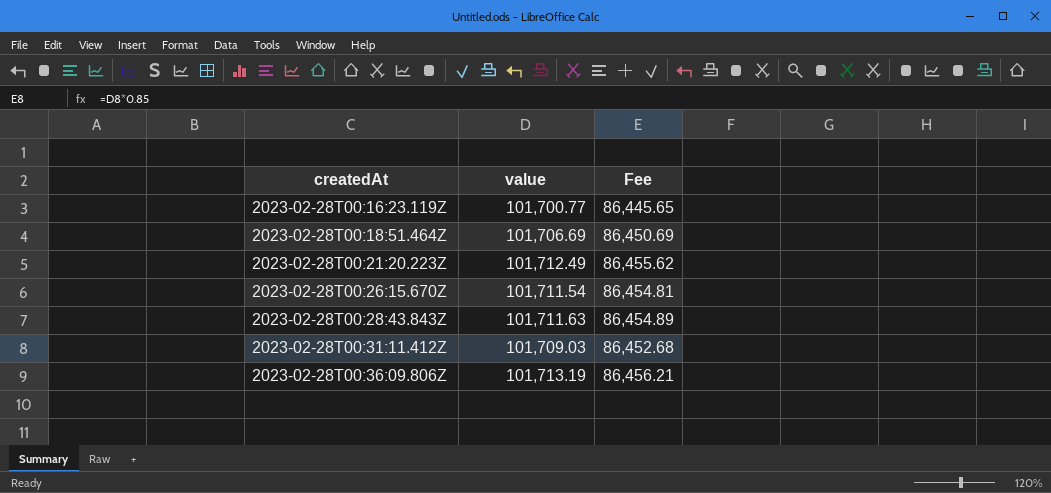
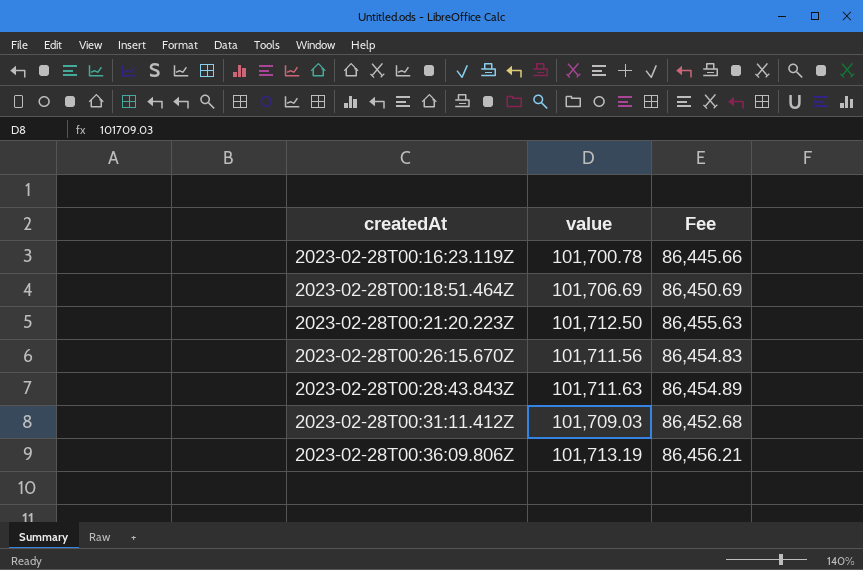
2023-02-28T00:16:23.119Z | value: 101,700.77 -> 101,700.78
2023-02-28T00:16:23.119Z | Fee: 86,445.65 -> 86,445.66
2023-02-28T00:21:20.223Z | value: 101,712.49 -> 101,712.50
2023-02-28T00:21:20.223Z | Fee: 86,455.62 -> 86,455.63
2023-02-28T00:26:15.670Z | value: 101,711.54 -> 101,711.56
2023-02-28T00:26:15.670Z | Fee: 86,454.81 -> 86,454.83

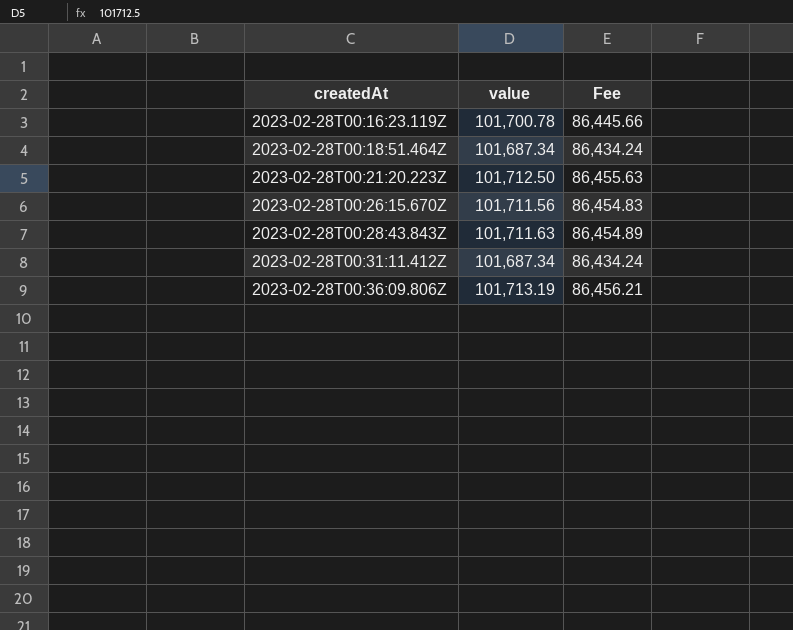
2023-02-28T00:18:51.464Z | value: 101,706.69 -> 101,687.34
2023-02-28T00:18:51.464Z | Fee: 86,450.69 -> 86,434.24
2023-02-28T00:31:11.412Z | value: 101,709.03 -> 101,687.34
2023-02-28T00:31:11.412Z | Fee: 86,452.68 -> 86,434.24

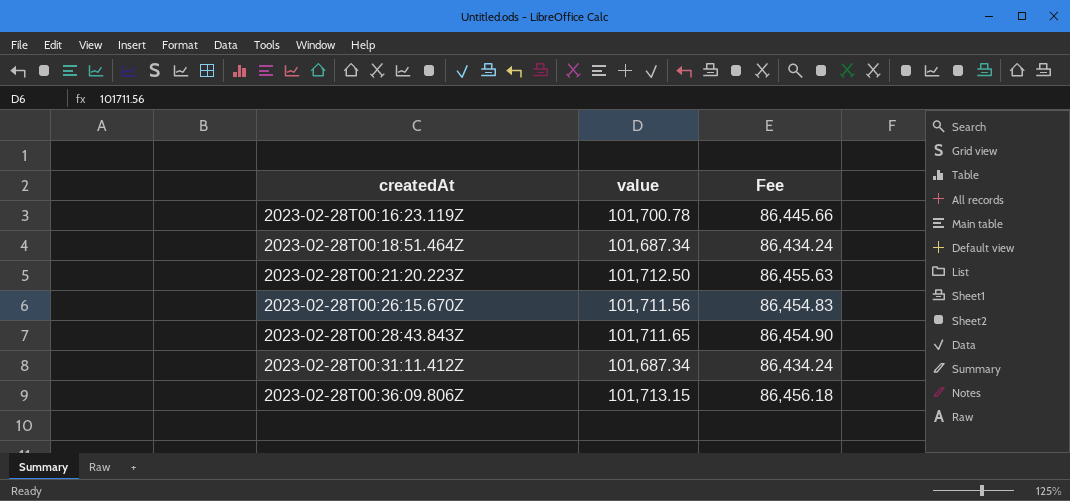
2023-02-28T00:28:43.843Z | value: 101,711.63 -> 101,711.65
2023-02-28T00:28:43.843Z | Fee: 86,454.89 -> 86,454.90
2023-02-28T00:36:09.806Z | value: 101,713.19 -> 101,713.15
2023-02-28T00:36:09.806Z | Fee: 86,456.21 -> 86,456.18

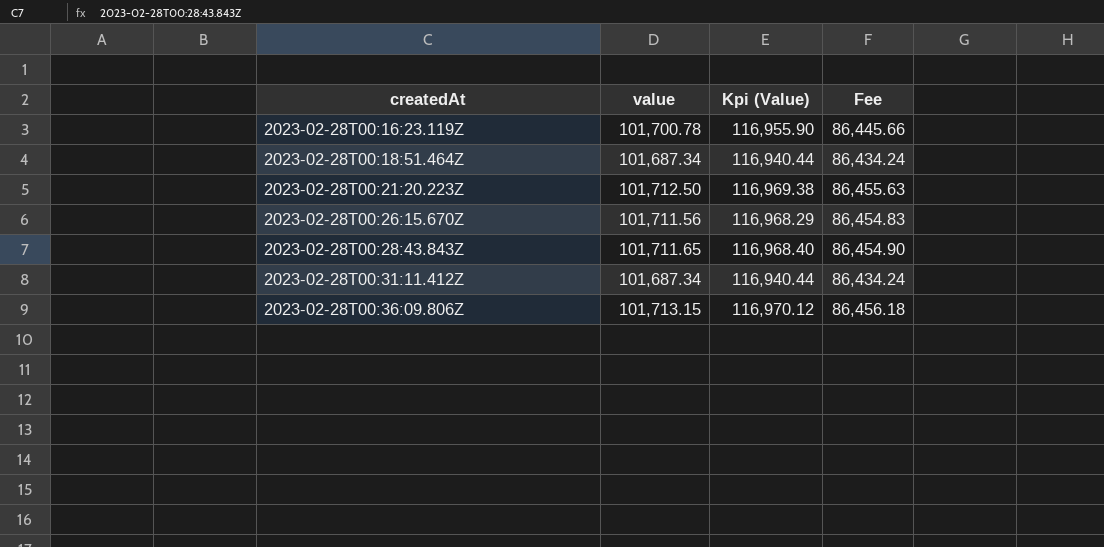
column Kpi (Value) | formula: none -> [value] * 1.15

